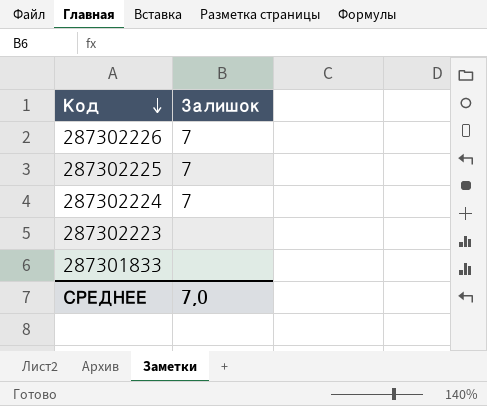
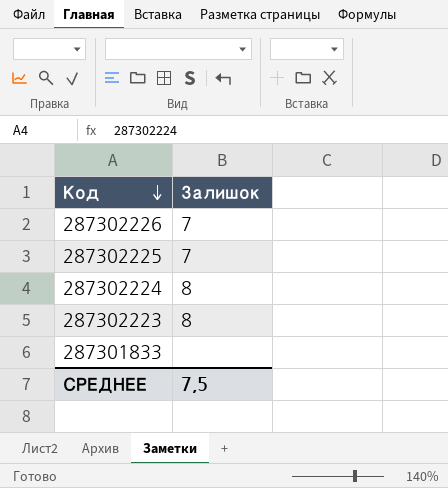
287302224 | Залишок: 7 -> 8
287302223 | Залишок: none -> 8
СРЕДНЕЕ | Залишок: 7,0 -> 7,5

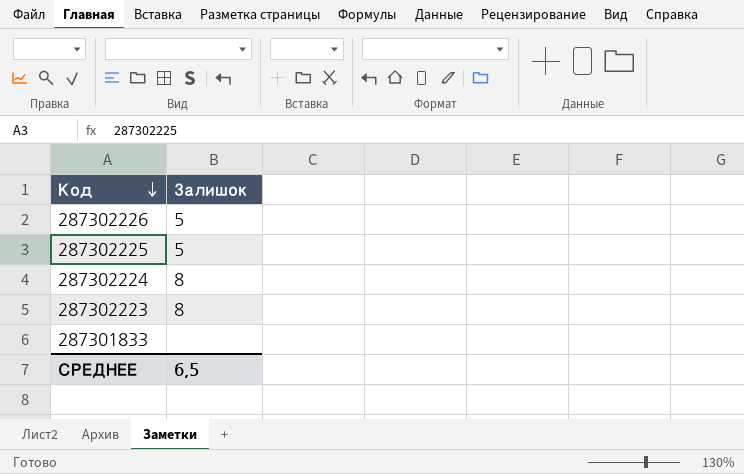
287302226 | Залишок: 7 -> 5
287302225 | Залишок: 7 -> 5
СРЕДНЕЕ | Залишок: 7,5 -> 6,5

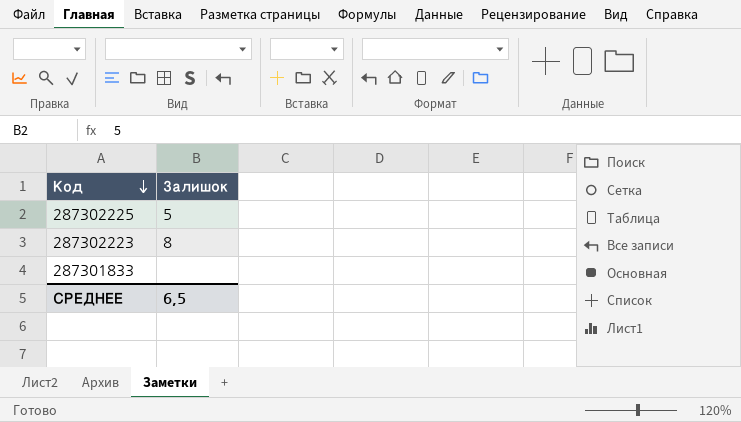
row 287302226: 5 -> none
row 287302224: 8 -> none

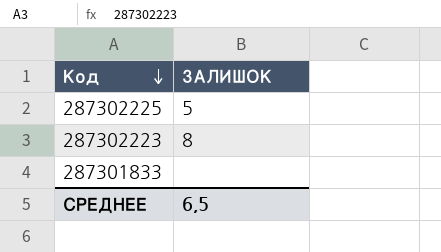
column name: Залишок -> ЗАЛИШОК

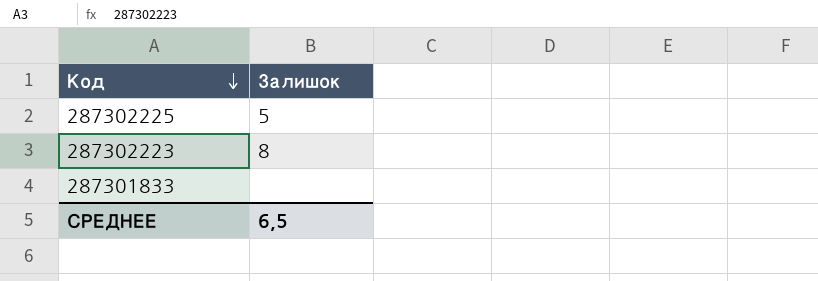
column name: ЗАЛИШОК -> Залишок

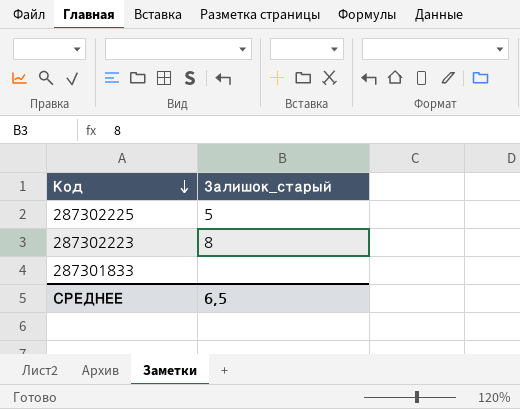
column name: Залишок -> Залишок_старый

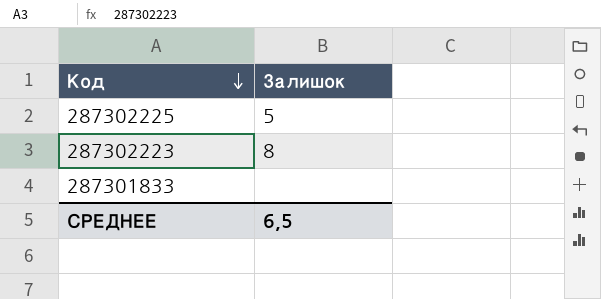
column name: Залишок_старый -> Залишок

